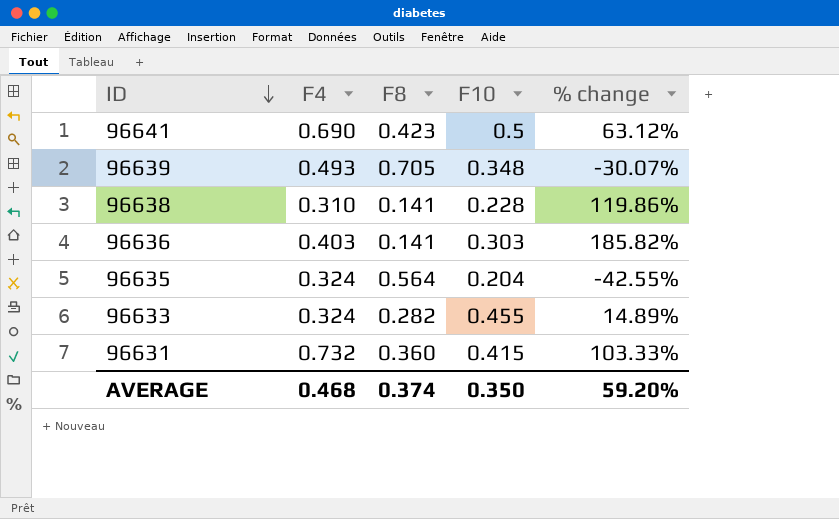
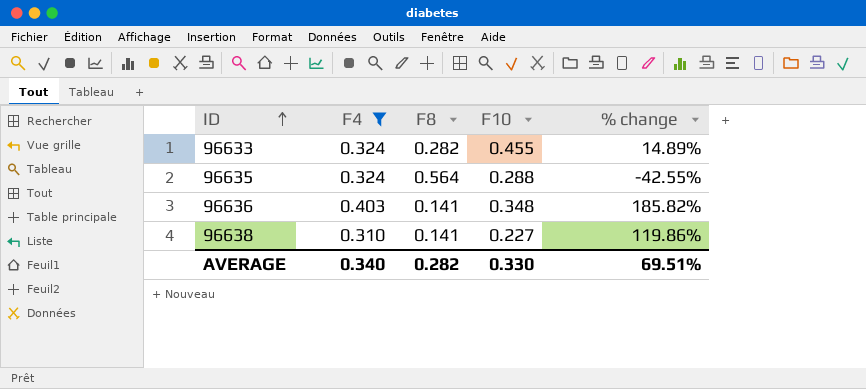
filter: none -> F4 <= 0.403
row order: ID descending -> ID ascending
96635 | F10: 0.204 -> 0.288
96636 | F10: 0.303 -> 0.348
96638 | F10: 0.228 -> 0.227
AVERAGE | F4: 0.468 -> 0.340
AVERAGE | F8: 0.374 -> 0.282
AVERAGE | F10: 0.350 -> 0.330
AVERAGE | % change: 59.20% -> 69.51%

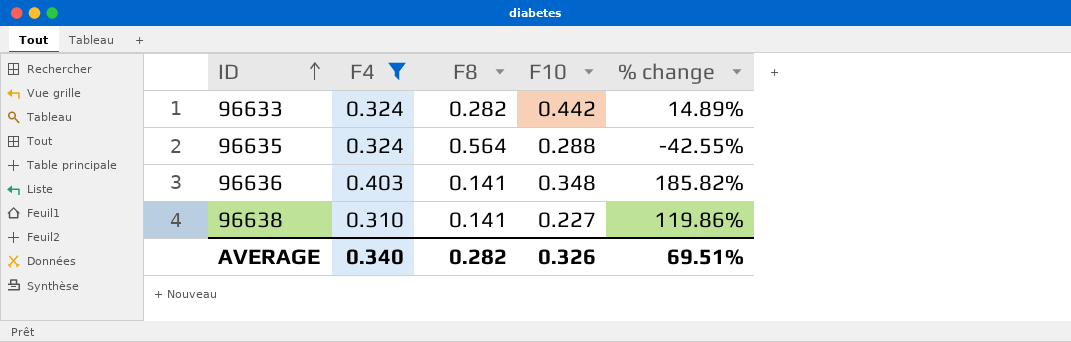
96633 | F10: 0.455 -> 0.442
AVERAGE | F10: 0.330 -> 0.326

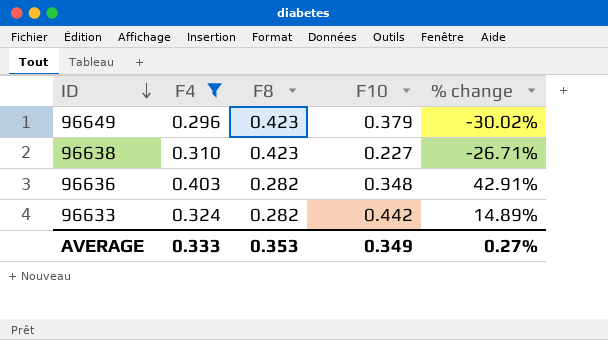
row order: ID ascending -> ID descending
row 96635: 0.324 | 0.564 | 0.288 | -42.55% -> none
row 96649: none -> 0.296 | 0.423 | 0.379 | -30.02%
96638 | F8: 0.141 -> 0.423
96638 | % change: 119.86% -> -26.71%
96636 | F8: 0.141 -> 0.282
96636 | % change: 185.82% -> 42.91%
AVERAGE | F4: 0.340 -> 0.333
AVERAGE | F8: 0.282 -> 0.353
AVERAGE | F10: 0.326 -> 0.349
AVERAGE | % change: 69.51% -> 0.27%

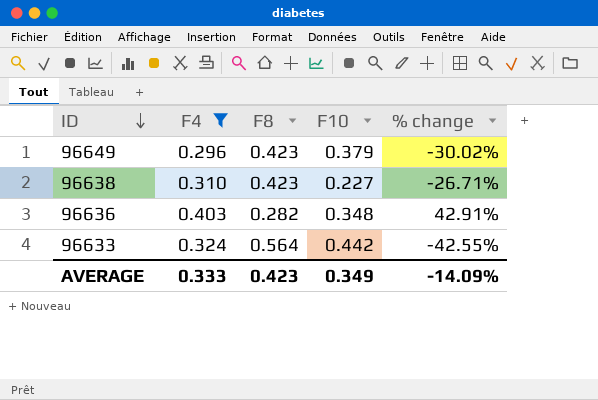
96633 | F8: 0.282 -> 0.564
96633 | % change: 14.89% -> -42.55%
AVERAGE | F8: 0.353 -> 0.423
AVERAGE | % change: 0.27% -> -14.09%

